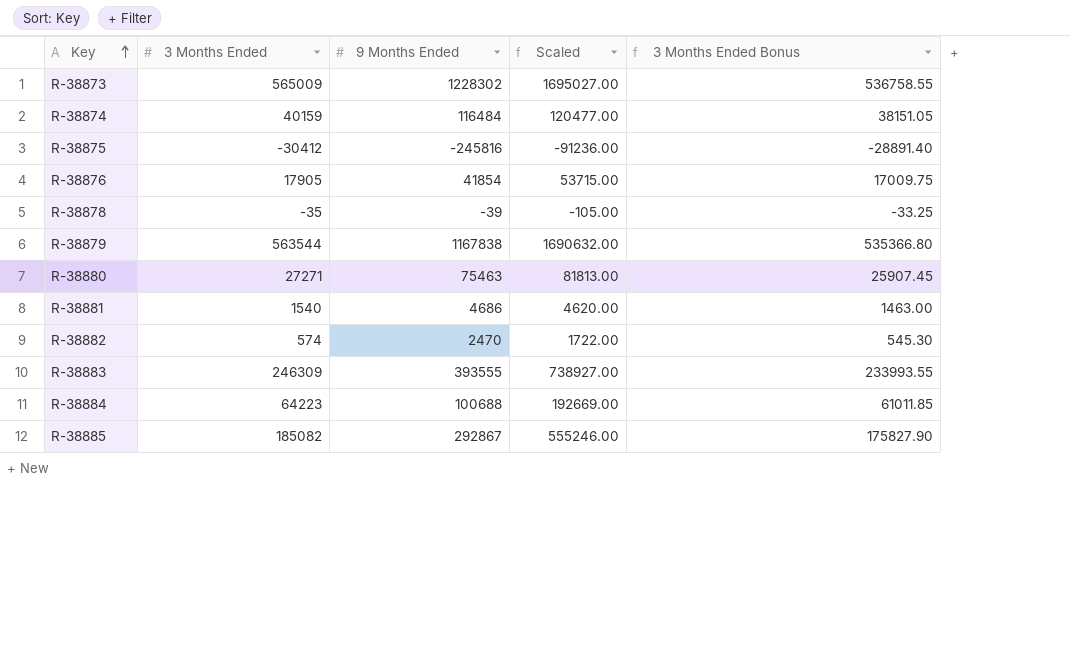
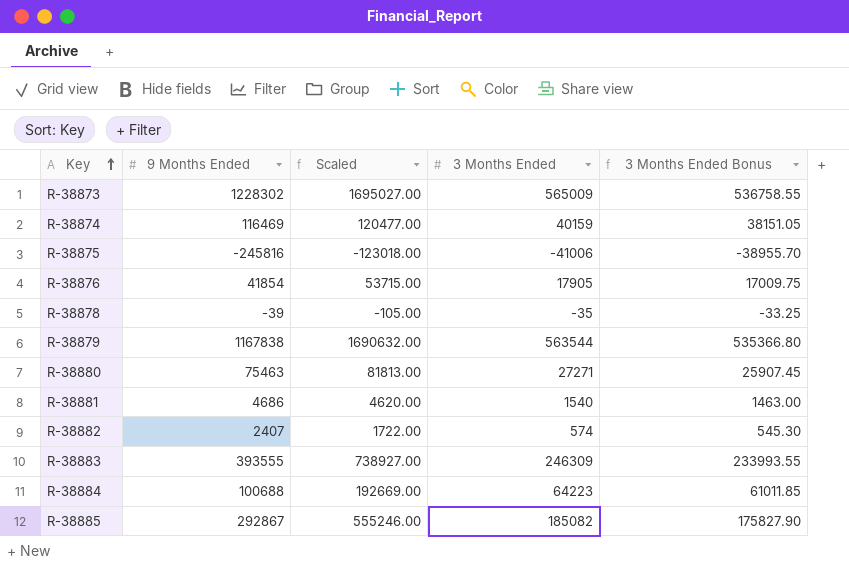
column 3 Months Ended | position: 2 -> 4
R-38874 | 9 Months Ended: 116484 -> 116469
R-38875 | Scaled: -91236.00 -> -123018.00
R-38875 | 3 Months Ended: -30412 -> -41006
R-38875 | 3 Months Ended Bonus: -28891.40 -> -38955.70
R-38882 | 9 Months Ended: 2470 -> 2407

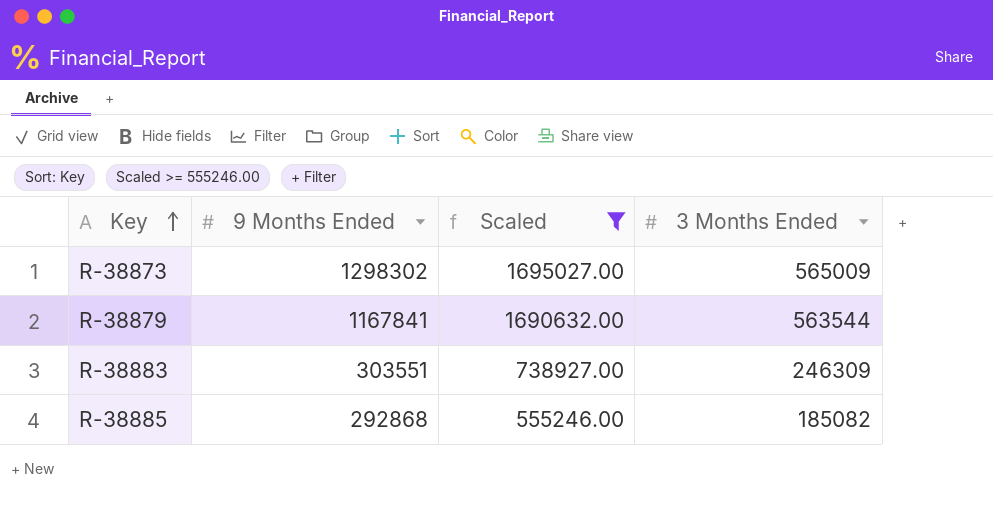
filter: none -> Scaled >= 555246.00
column 3 Months Ended Bonus | formula: [3 Months Ended] * 0.95 -> none
R-38873 | 9 Months Ended: 1228302 -> 1298302
R-38879 | 9 Months Ended: 1167838 -> 1167841
R-38883 | 9 Months Ended: 393555 -> 303551
R-38885 | 9 Months Ended: 292867 -> 292868

